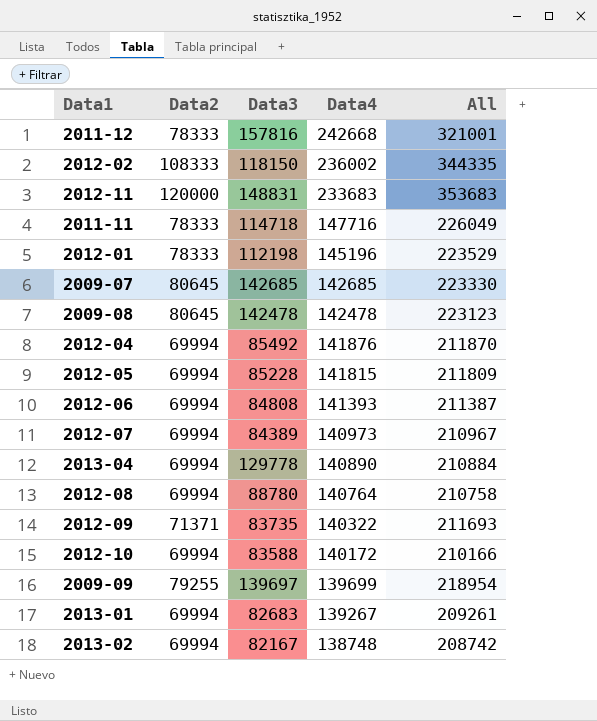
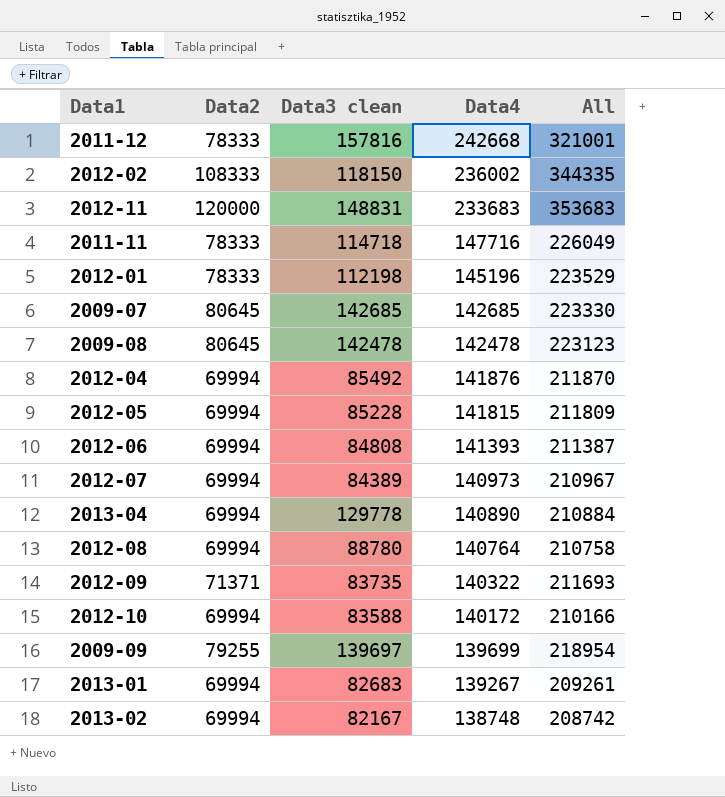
column name: Data3 -> Data3 clean

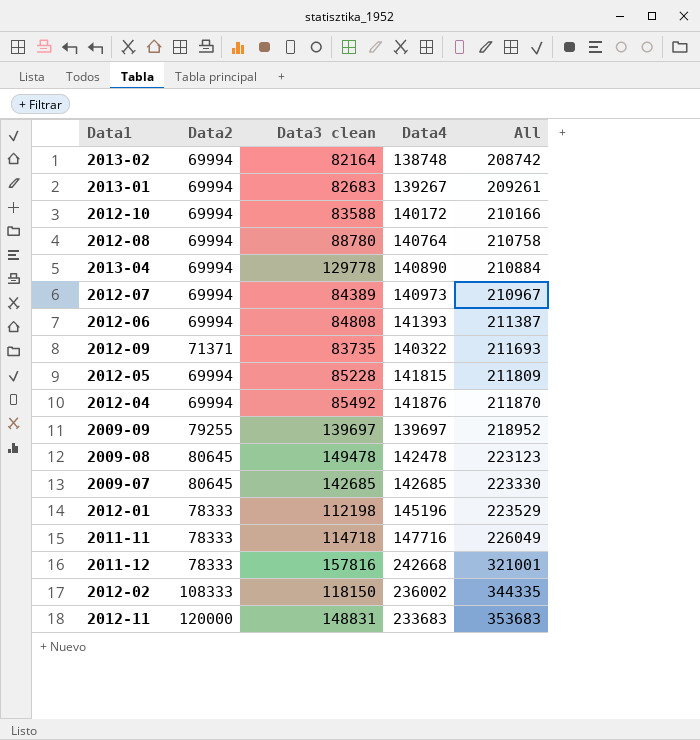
row order: Data4 descending -> All ascending
2013-02 | Data3 clean: 82167 -> 82164
2009-09 | Data4: 139699 -> 139697
2009-09 | All: 218954 -> 218952
2009-08 | Data3 clean: 142478 -> 149478

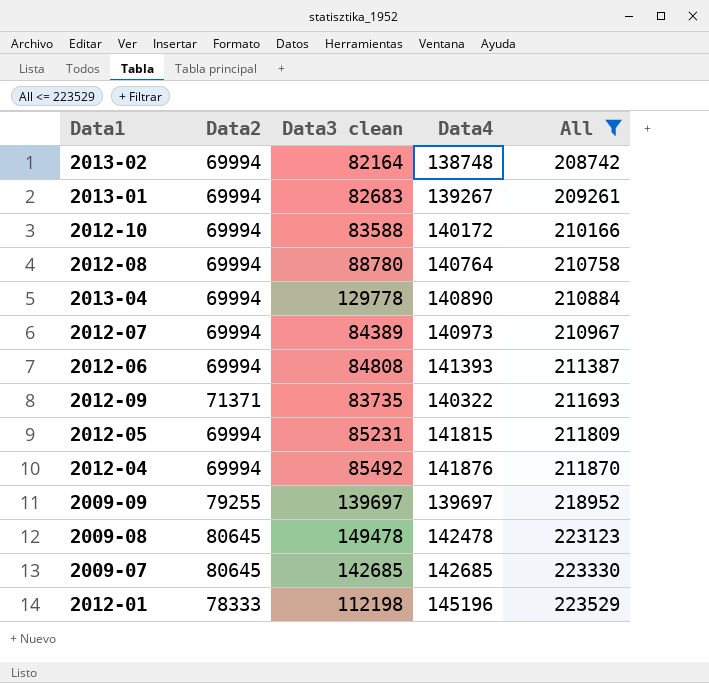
filter: none -> All <= 223529
2012-05 | Data3 clean: 85228 -> 85231

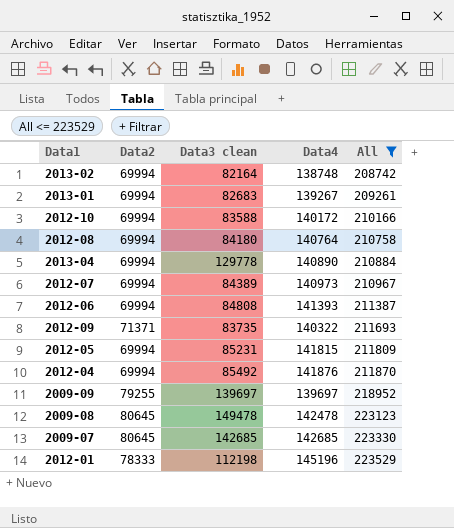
2012-08 | Data3 clean: 88780 -> 84180

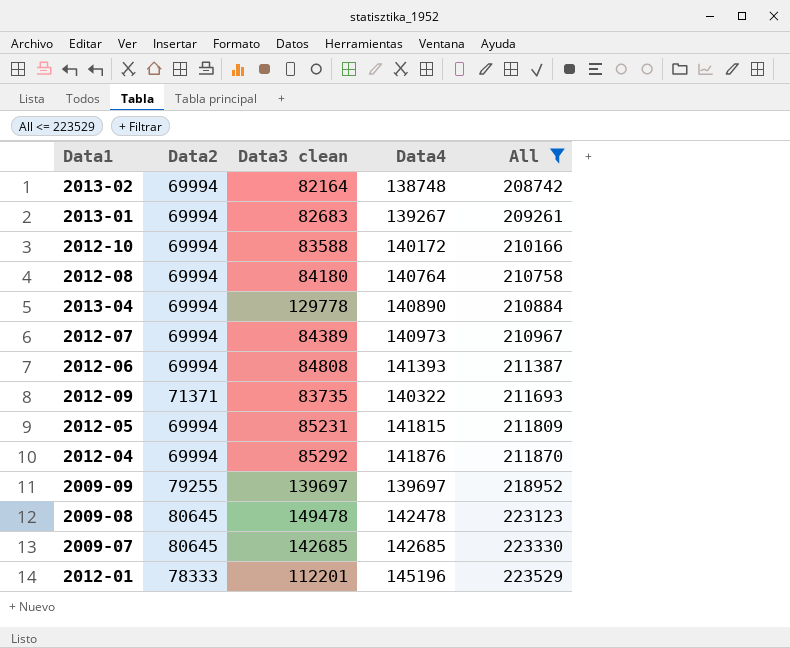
2012-04 | Data3 clean: 85492 -> 85292
2012-01 | Data3 clean: 112198 -> 112201

